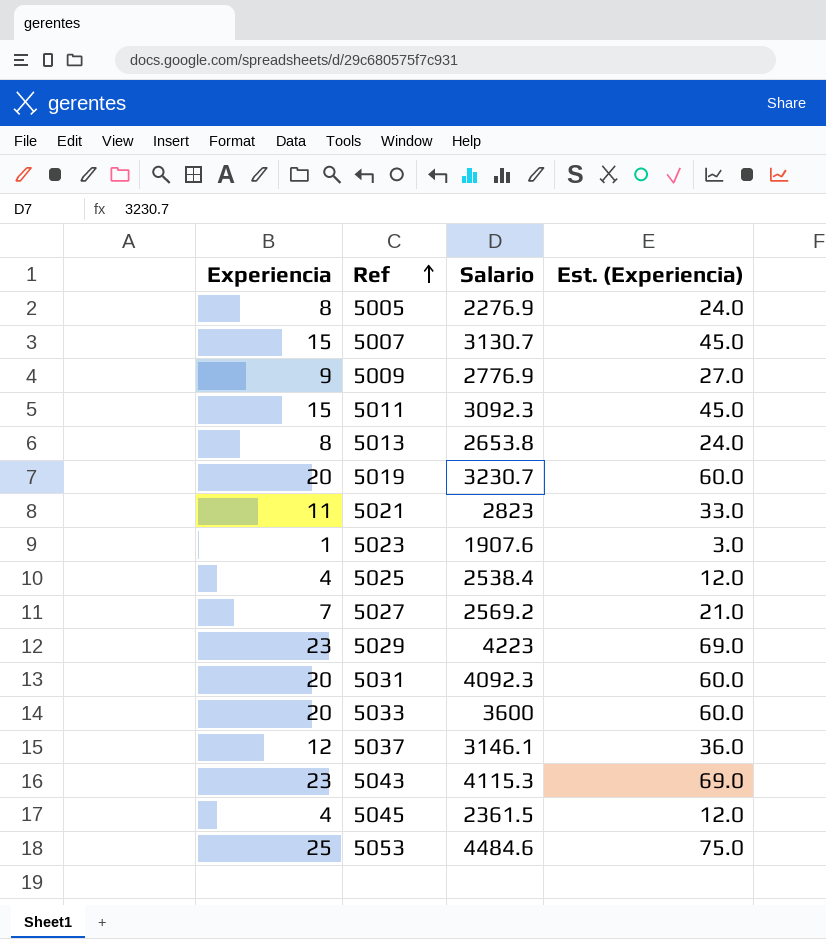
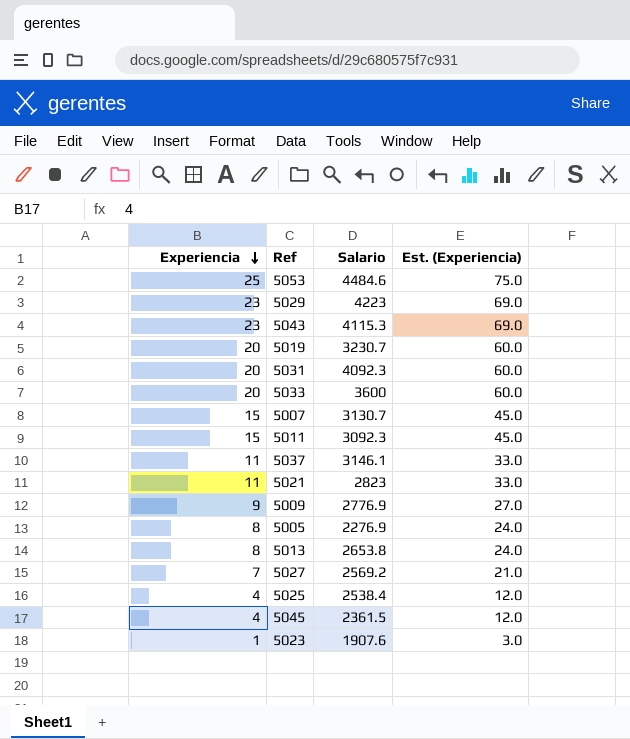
row order: Ref ascending -> Experiencia descending
5037 | Experiencia: 12 -> 11
5037 | Est. (Experiencia): 36.0 -> 33.0

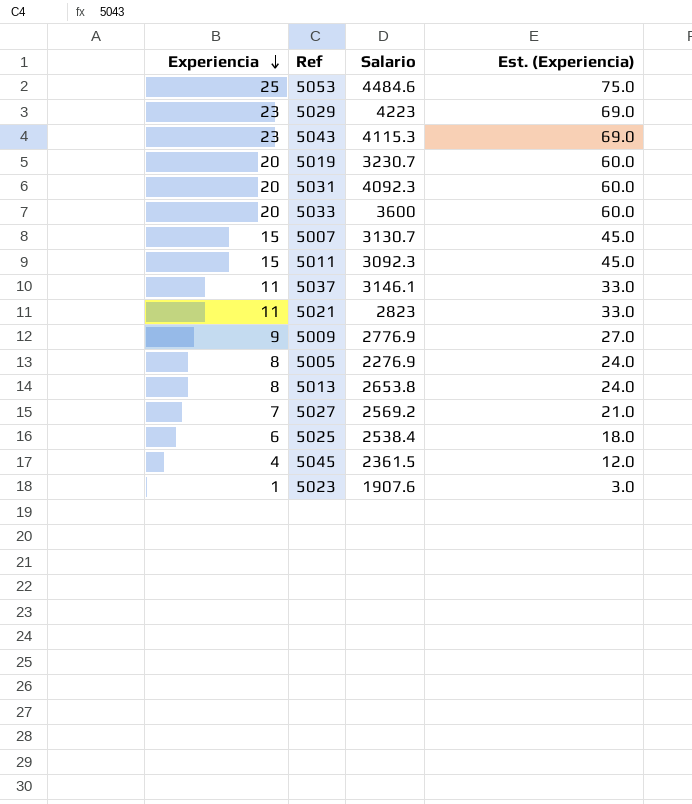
5025 | Experiencia: 4 -> 6
5025 | Est. (Experiencia): 12.0 -> 18.0

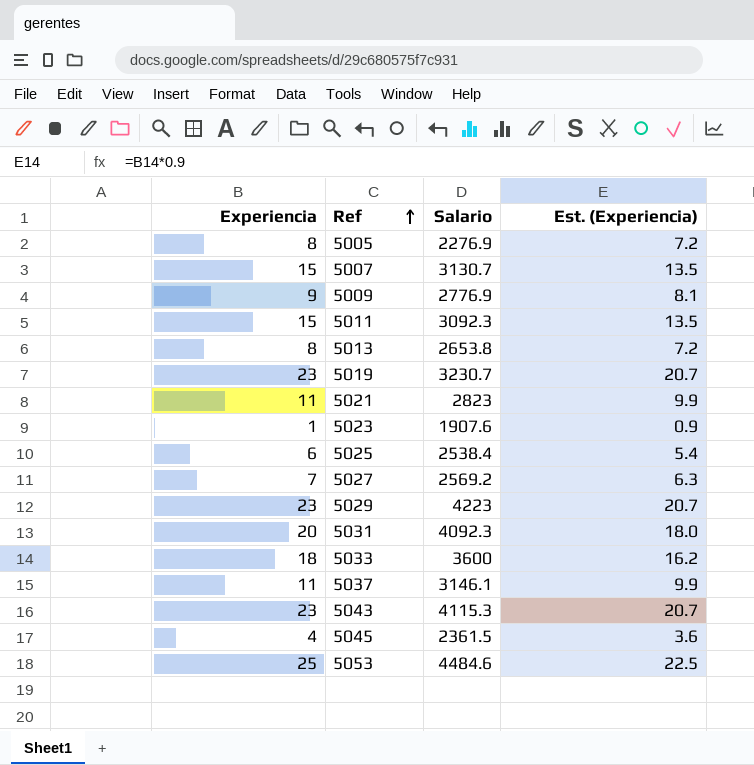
row order: Experiencia descending -> Ref ascending
column Est. (Experiencia) | formula: [Experiencia] * 3 -> [Experiencia] * 0.9
5019 | Experiencia: 20 -> 23
5033 | Experiencia: 20 -> 18

